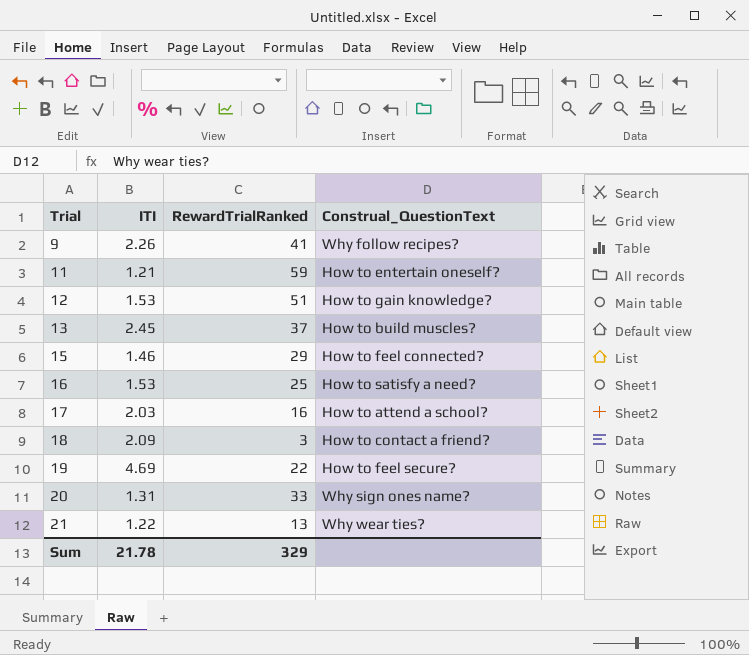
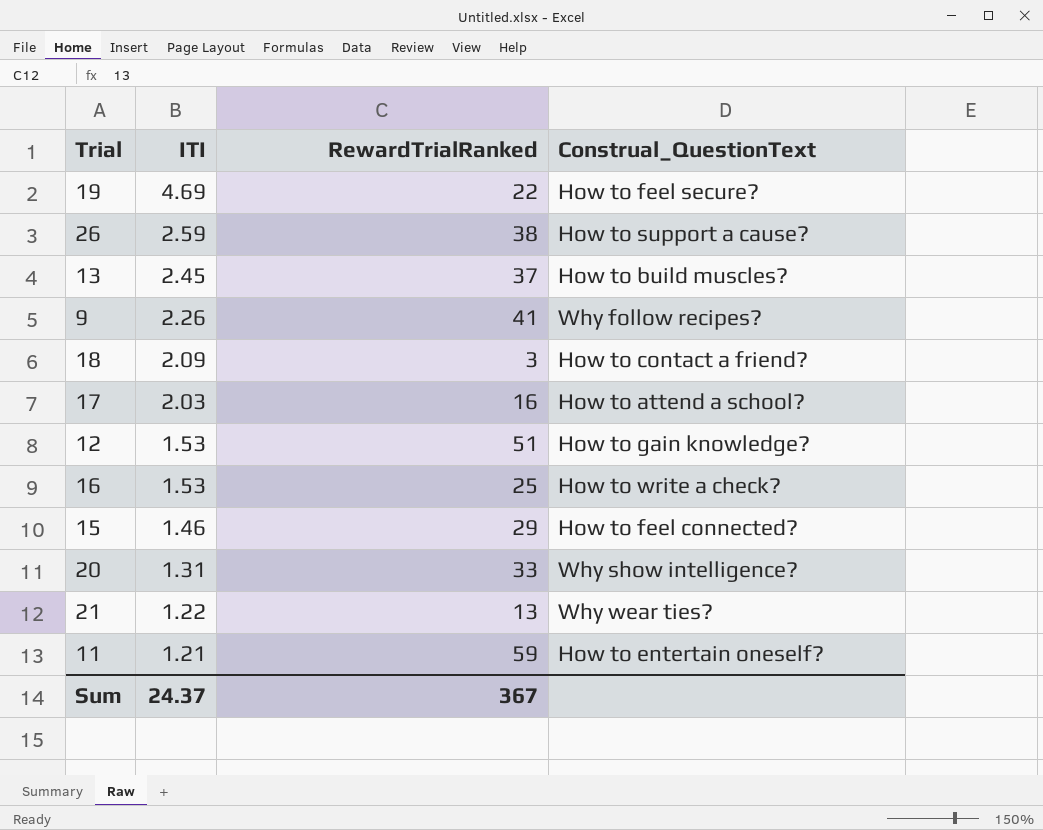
row order: Trial ascending -> ITI descending
row 26: none -> 2.59 | 38 | How to support a cause?
16 | Construal_QuestionText: How to satisfy a need? -> How to write a check?
20 | Construal_QuestionText: Why sign ones name? -> Why show intelligence?
Sum | ITI: 21.78 -> 24.37
Sum | RewardTrialRanked: 329 -> 367

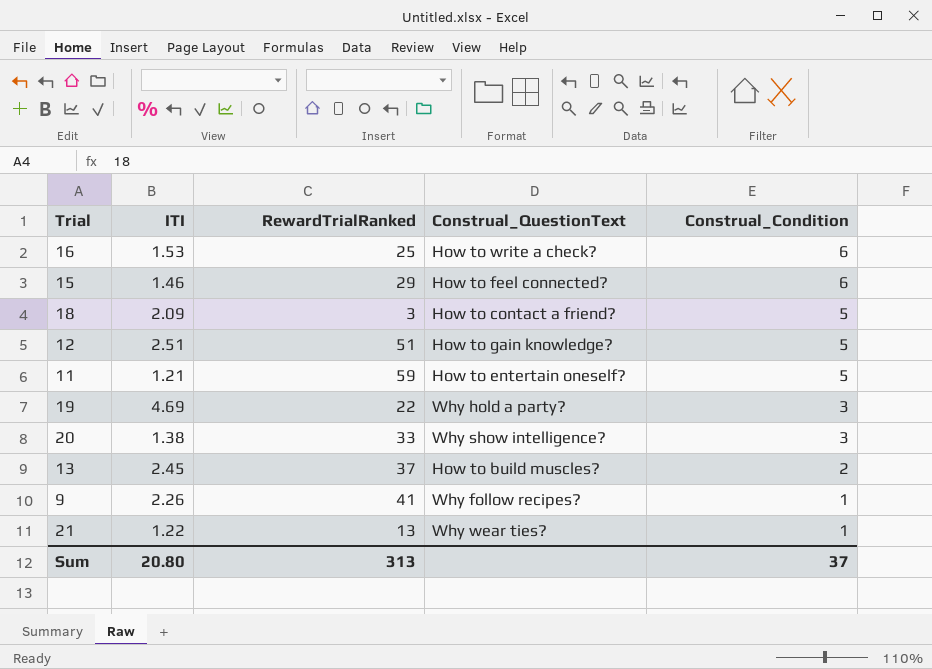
row order: ITI descending -> Construal_Condition descending
column Construal_Condition | position: none -> 5
row 26: 2.59 | 38 | How to support a cause? -> none
row 17: 2.03 | 16 | How to attend a school? -> none
12 | ITI: 1.53 -> 2.51
19 | Construal_QuestionText: How to feel secure? -> Why hold a party?
20 | ITI: 1.31 -> 1.38
Sum | ITI: 24.37 -> 20.80
Sum | RewardTrialRanked: 367 -> 313

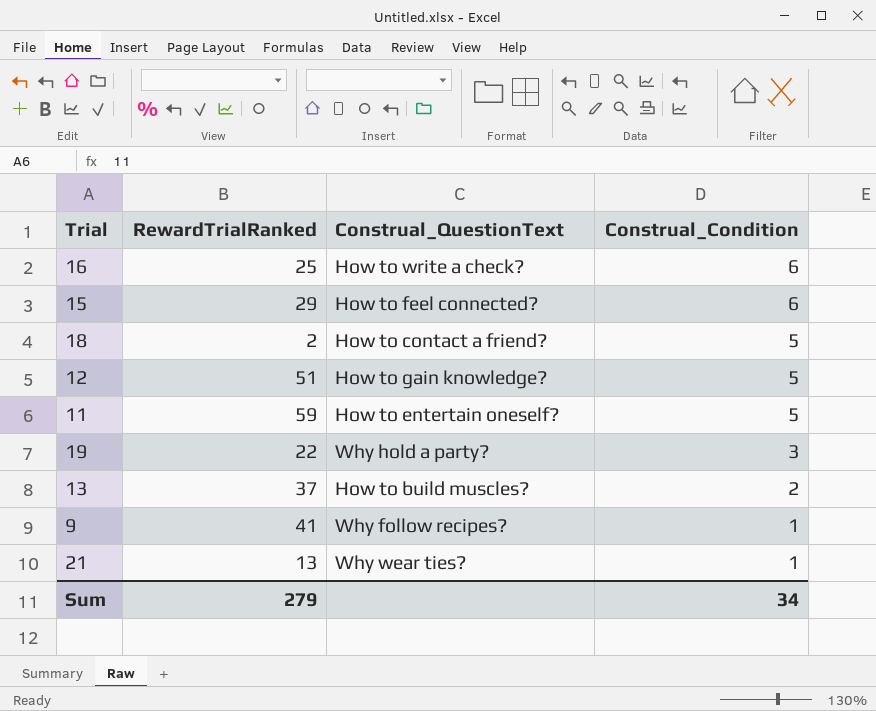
column ITI | position: 2 -> none
row 20: 1.38 | 33 | Why show intelligence? | 3 -> none
18 | RewardTrialRanked: 3 -> 2
Sum | RewardTrialRanked: 313 -> 279
Sum | Construal_Condition: 37 -> 34

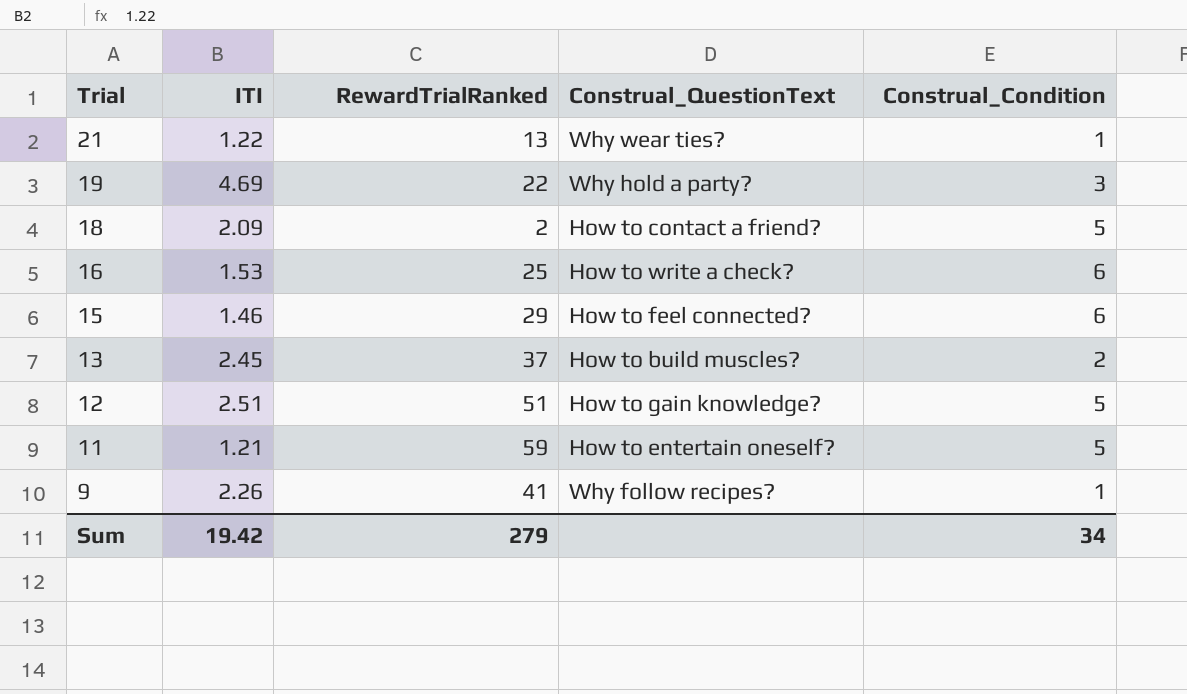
row order: Construal_Condition descending -> Trial descending
column ITI | position: none -> 2

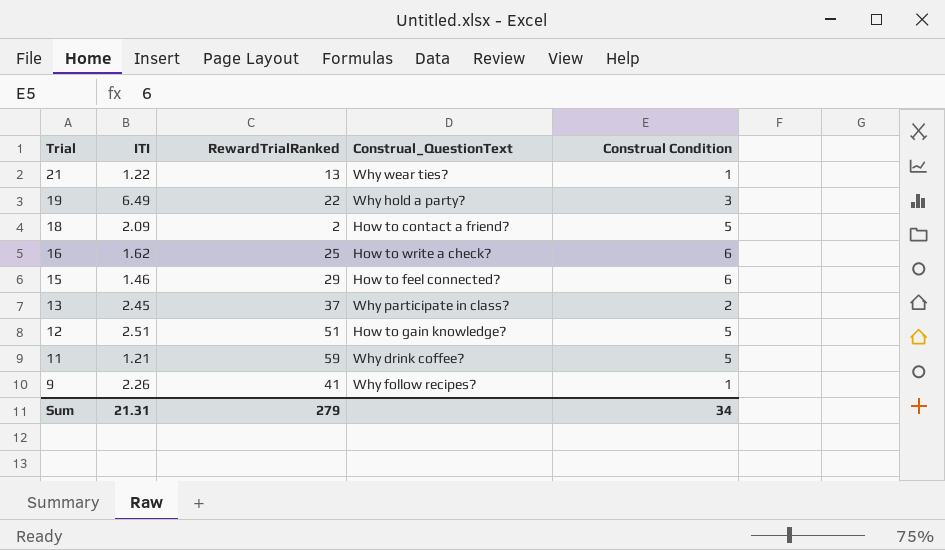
column name: Construal_Condition -> Construal Condition
19 | ITI: 4.69 -> 6.49
16 | ITI: 1.53 -> 1.62
13 | Construal_QuestionText: How to build muscles? -> Why participate in class?
11 | Construal_QuestionText: How to entertain oneself? -> Why drink coffee?
Sum | ITI: 19.42 -> 21.31

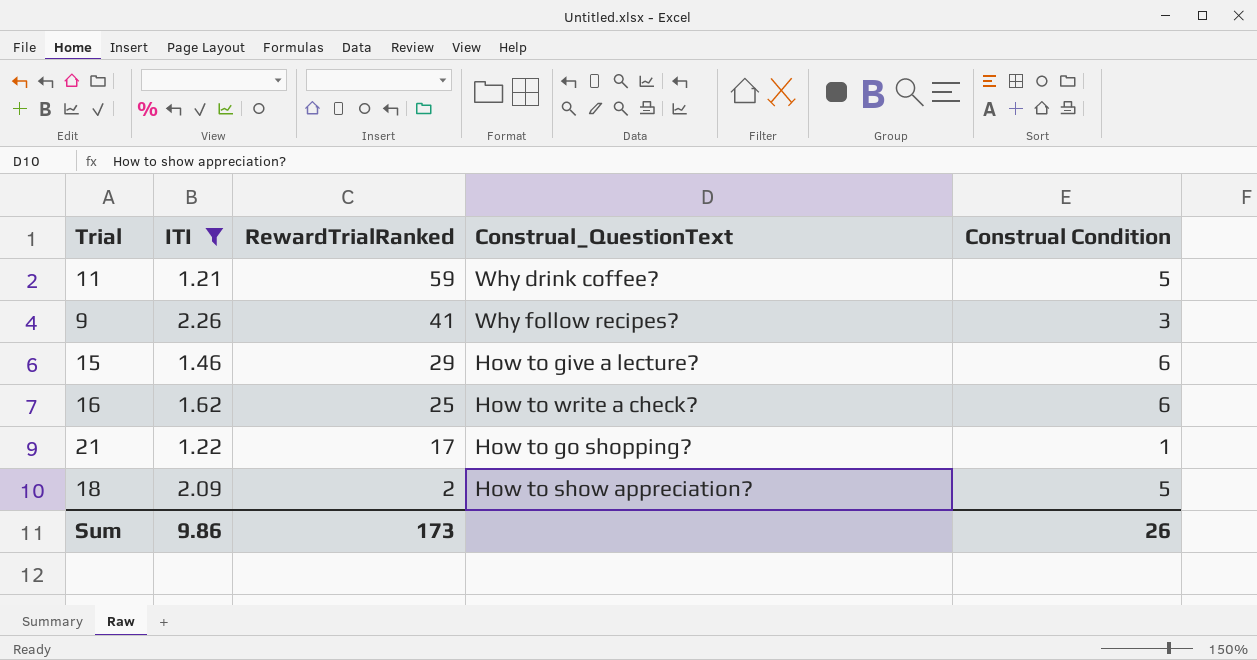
filter: none -> ITI <= 2.26
row order: Trial descending -> RewardTrialRanked descending
9 | Construal Condition: 1 -> 3
15 | Construal_QuestionText: How to feel connected? -> How to give a lecture?
21 | RewardTrialRanked: 13 -> 17
21 | Construal_QuestionText: Why wear ties? -> How to go shopping?
18 | Construal_QuestionText: How to contact a friend? -> How to show appreciation?
Sum | ITI: 21.31 -> 9.86
Sum | RewardTrialRanked: 279 -> 173
Sum | Construal Condition: 34 -> 26

